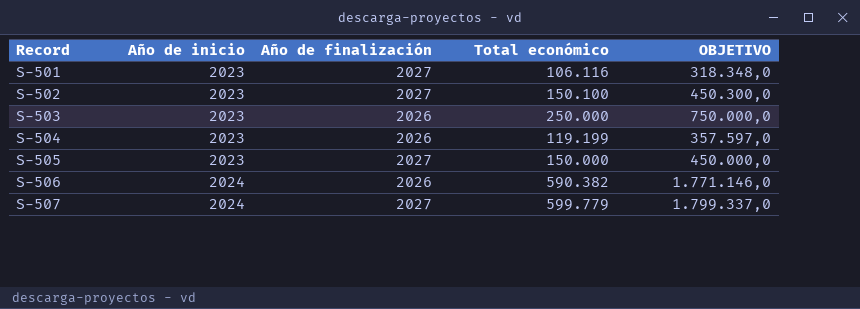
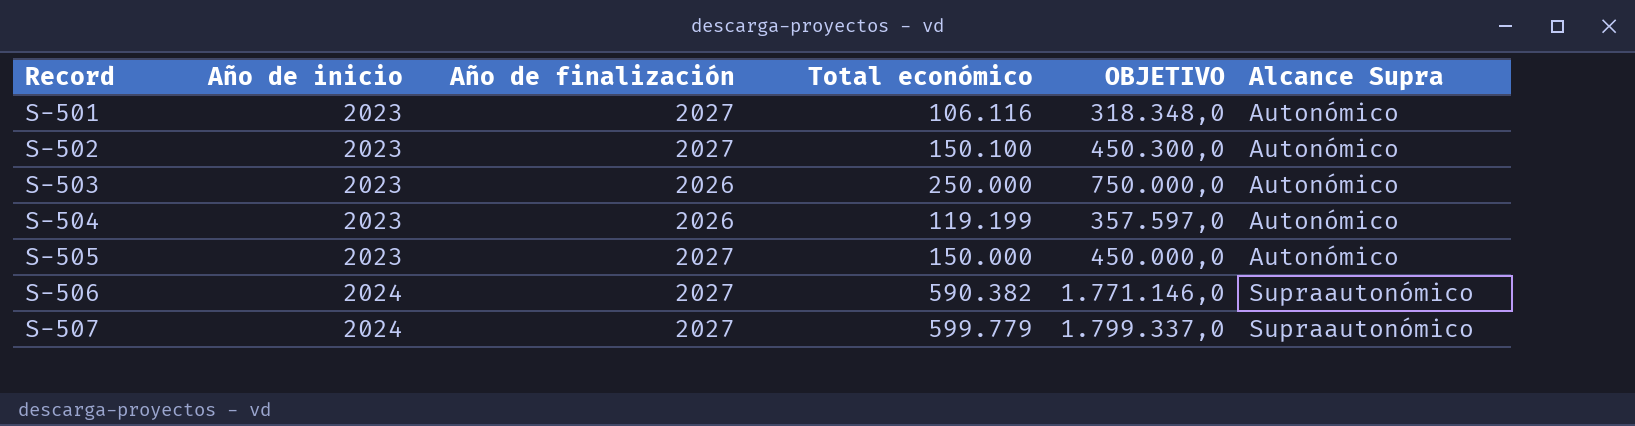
column Alcance Supra | position: none -> 6
S-506 | Año de finalización: 2026 -> 2027

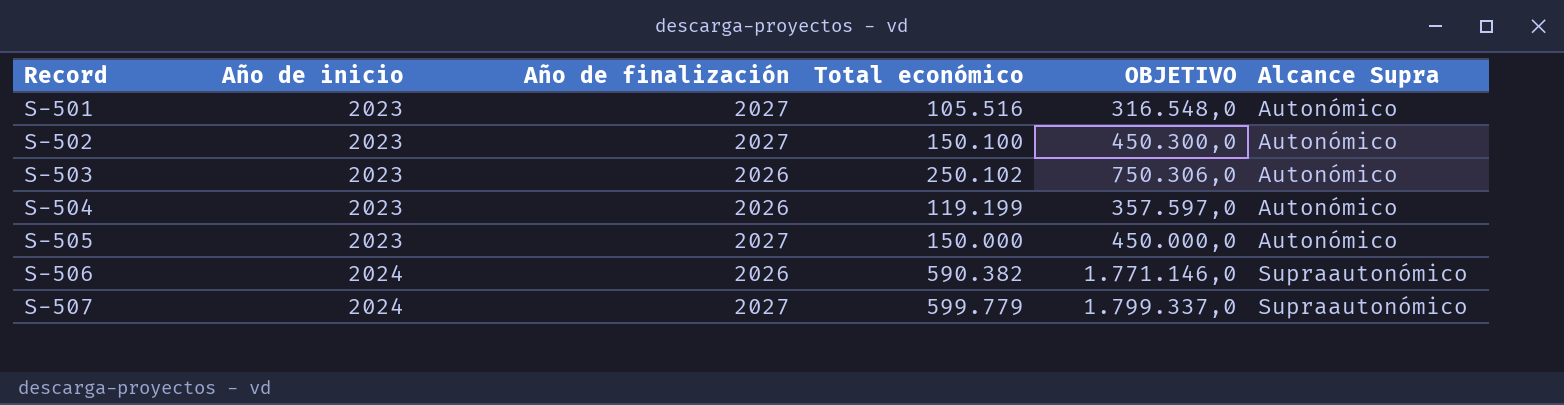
S-501 | Total económico: 106.116 -> 105.516
S-501 | OBJETIVO: 318.348,0 -> 316.548,0
S-503 | Total económico: 250.000 -> 250.102
S-503 | OBJETIVO: 750.000,0 -> 750.306,0
S-506 | Año de finalización: 2027 -> 2026

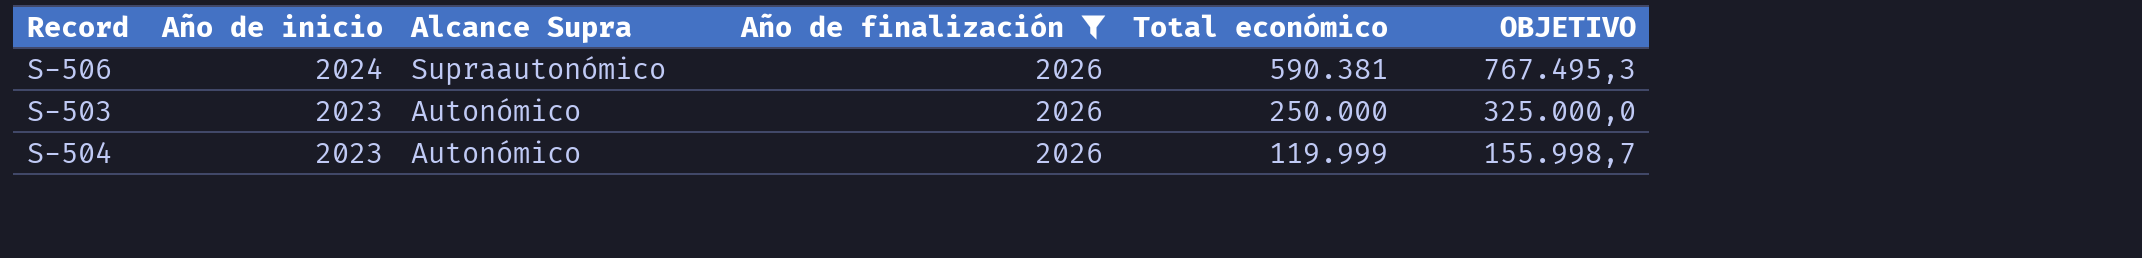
filter: none -> Año de finalización = 2026
row order: Record ascending -> Año de inicio descending
column Alcance Supra | position: 6 -> 3
column OBJETIVO | formula: [Total económico] * 3 -> [Total económico] * 1,3
S-506 | Total económico: 590.382 -> 590.381
S-503 | Total económico: 250.102 -> 250.000
S-504 | Total económico: 119.199 -> 119.999

